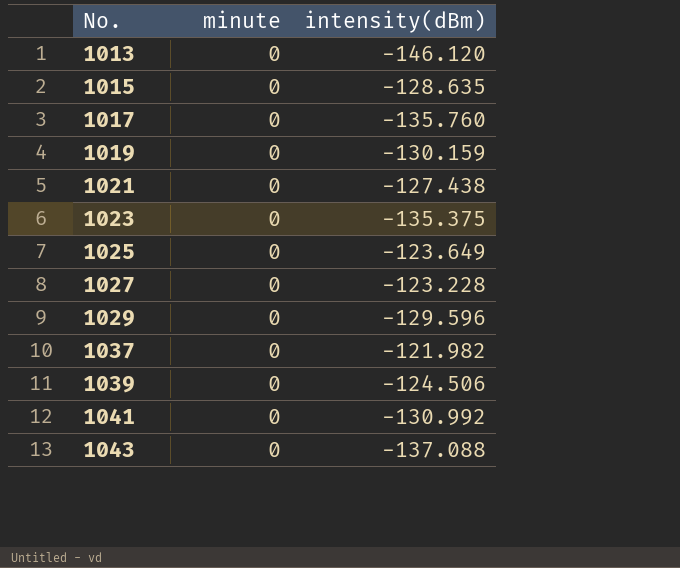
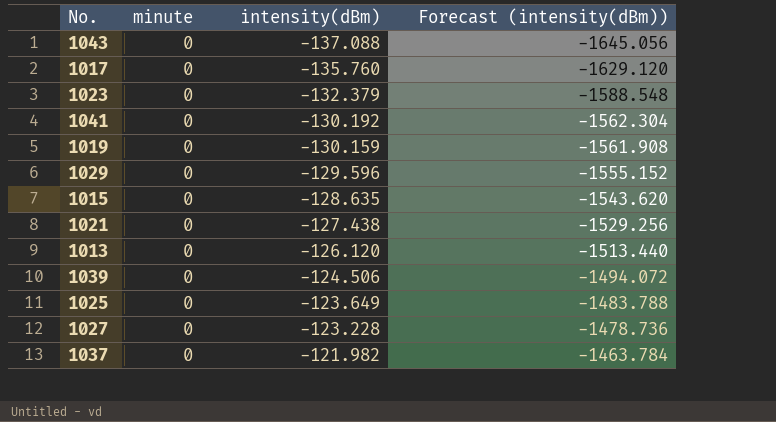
row order: No. ascending -> intensity(dBm) ascending
column Forecast (intensity(dBm)) | formula: none -> [intensity(dBm)] * 12
1023 | intensity(dBm): -135.375 -> -132.379
1041 | intensity(dBm): -130.992 -> -130.192
1013 | intensity(dBm): -146.120 -> -126.120

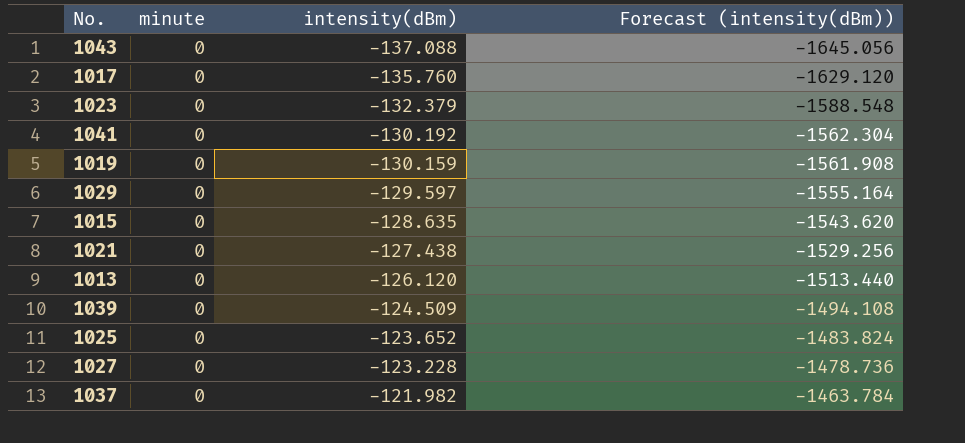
1029 | intensity(dBm): -129.596 -> -129.597
1029 | Forecast (intensity(dBm)): -1555.152 -> -1555.164
1039 | intensity(dBm): -124.506 -> -124.509
1039 | Forecast (intensity(dBm)): -1494.072 -> -1494.108
1025 | intensity(dBm): -123.649 -> -123.652
1025 | Forecast (intensity(dBm)): -1483.788 -> -1483.824

